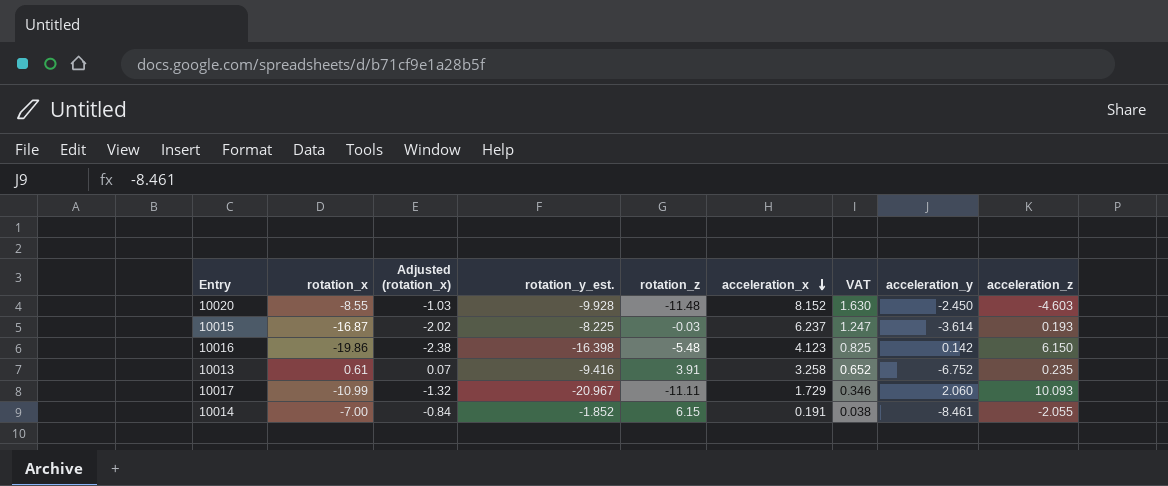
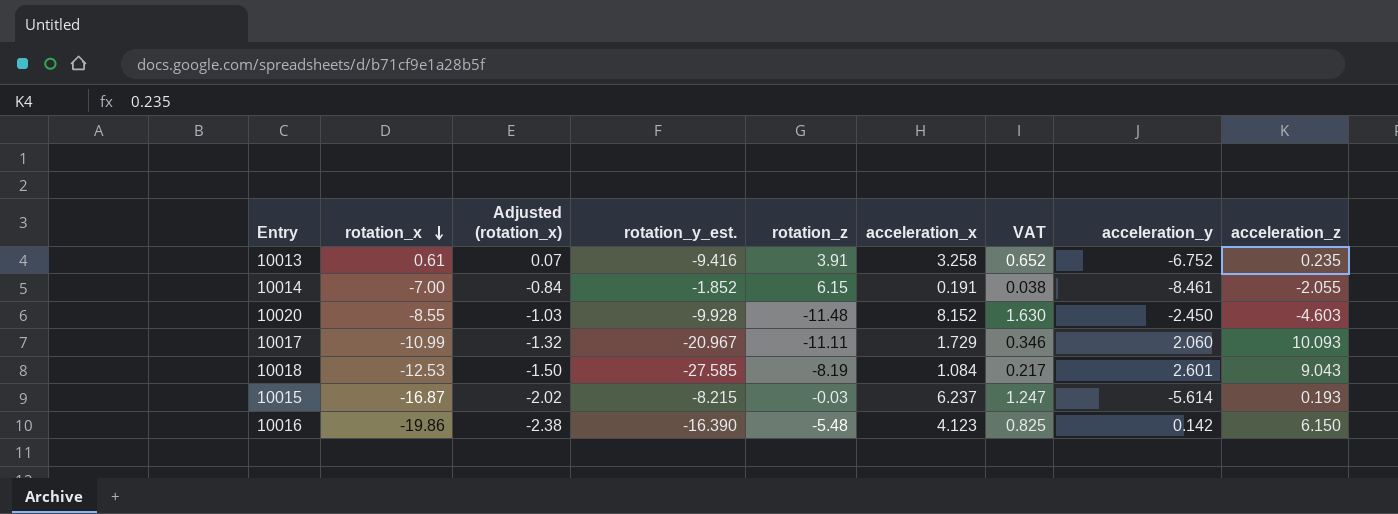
row order: acceleration_x descending -> rotation_x descending
row 10018: none -> -12.53 | -1.50 | -27.585 | -8.19 | 1.084 | 0.217 | 2.601 | 9.043
10015 | rotation_y_est.: -8.225 -> -8.215
10015 | acceleration_y: -3.614 -> -5.614
10016 | rotation_y_est.: -16.398 -> -16.390

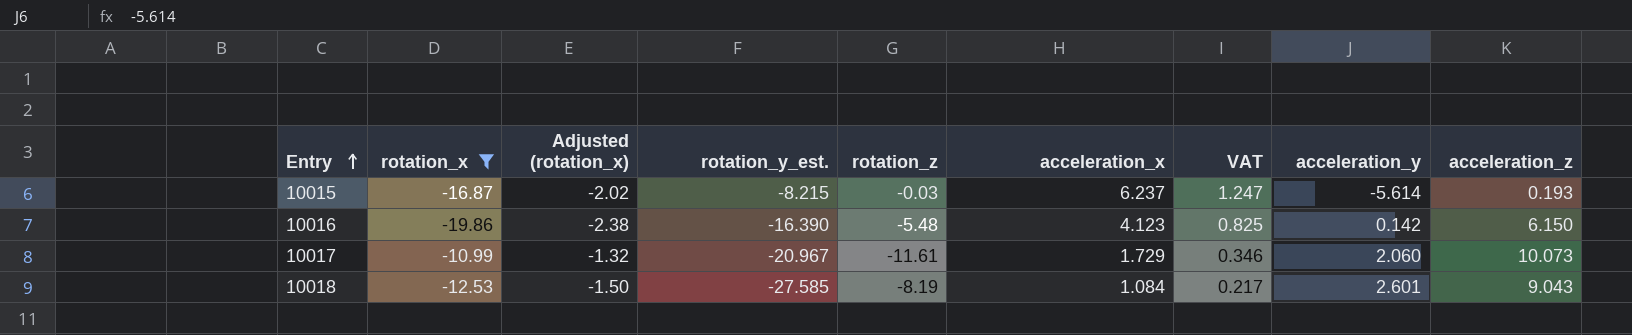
filter: none -> rotation_x <= -10.99
row order: rotation_x descending -> Entry ascending
10017 | rotation_z: -11.11 -> -11.61
10017 | acceleration_z: 10.093 -> 10.073

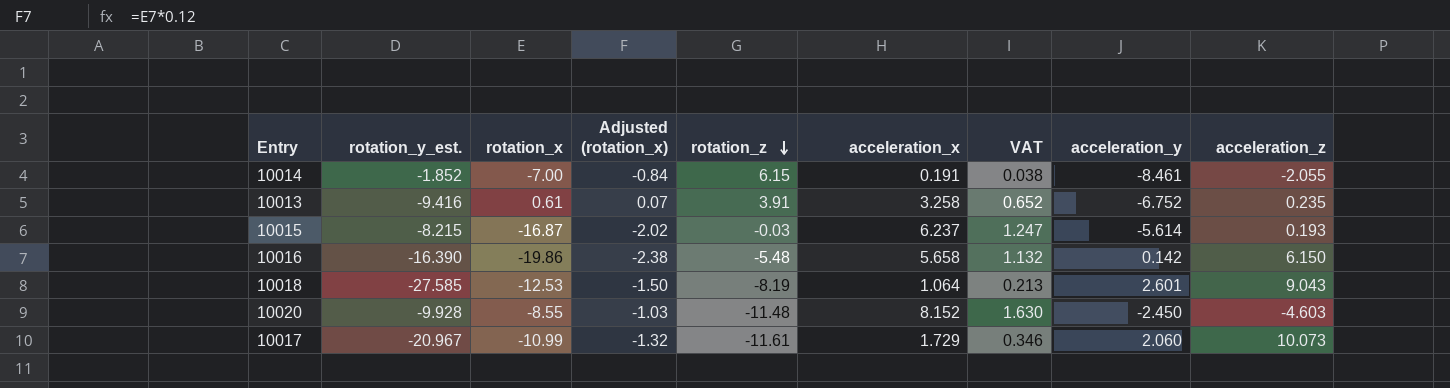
filter: rotation_x <= -10.99 -> none
row order: Entry ascending -> rotation_z descending
column rotation_y_est. | position: 4 -> 2
10016 | acceleration_x: 4.123 -> 5.658
10016 | VAT: 0.825 -> 1.132
10018 | acceleration_x: 1.084 -> 1.064
10018 | VAT: 0.217 -> 0.213

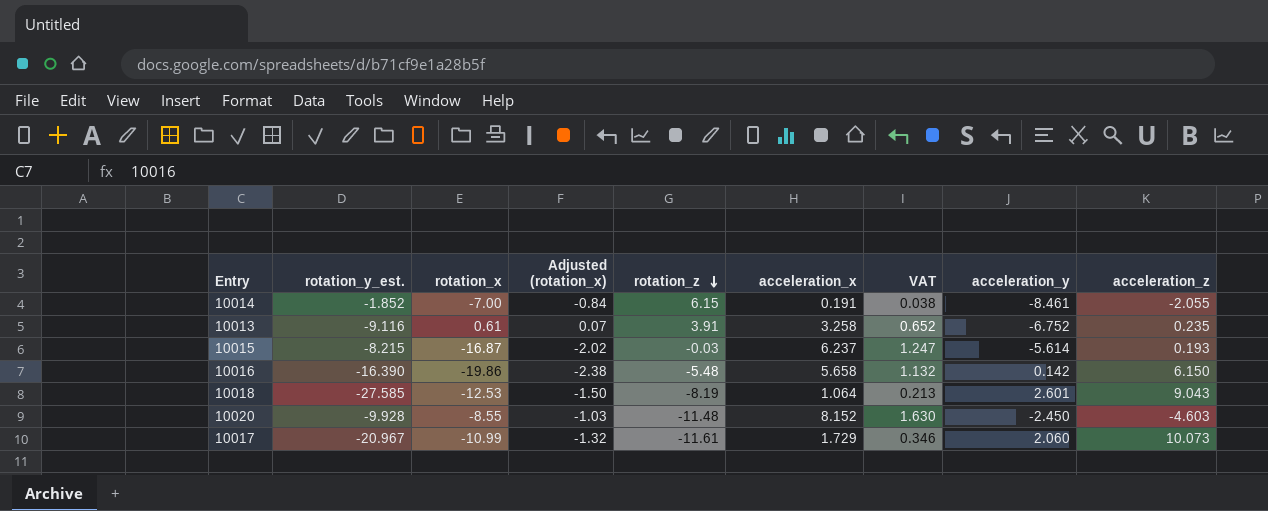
10013 | rotation_y_est.: -9.416 -> -9.116

